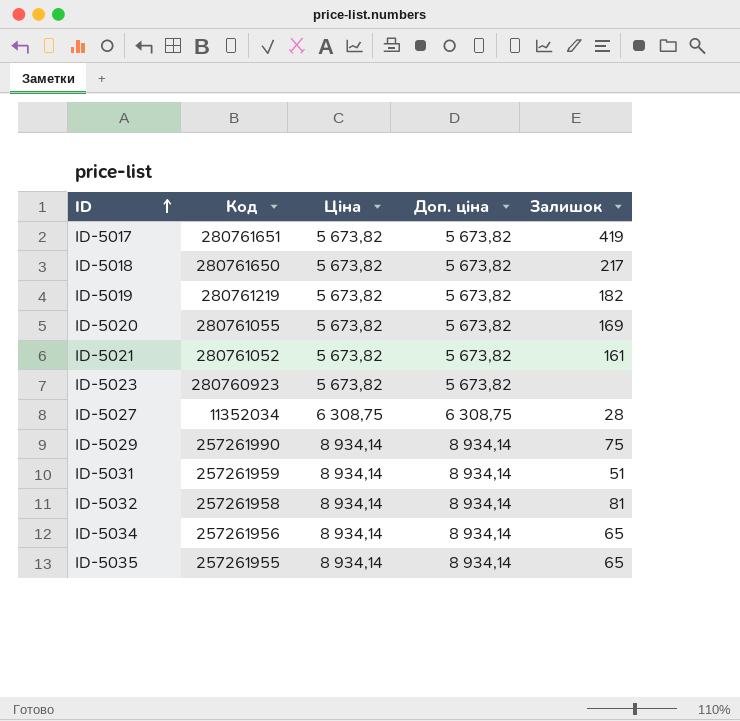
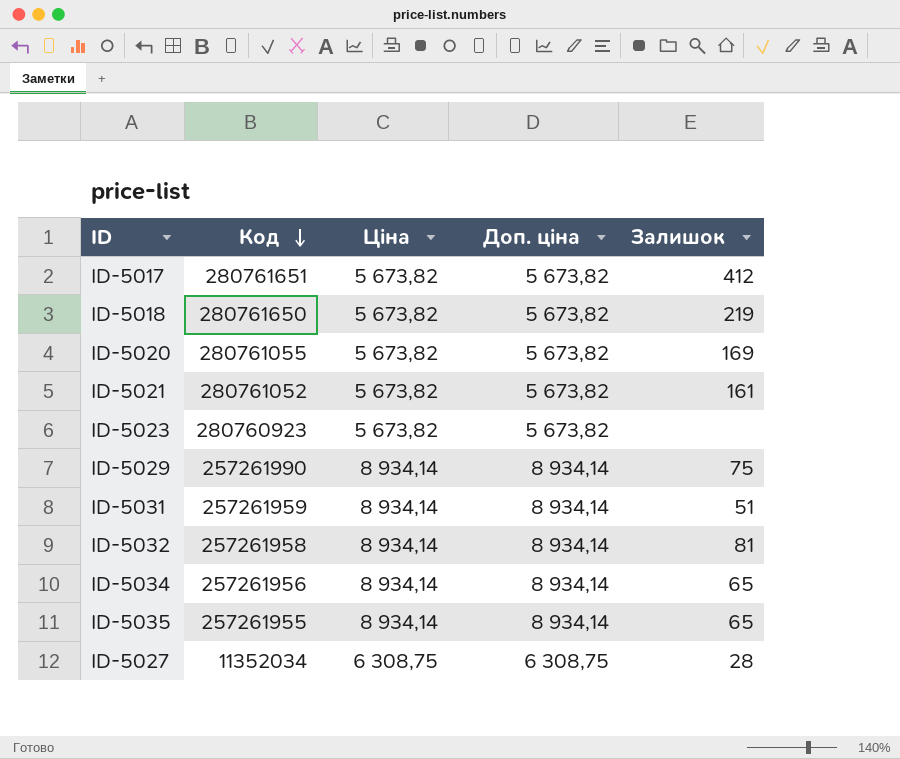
row order: ID ascending -> Код descending
row ID-5019: 280761219 | 5 673,82 | 5 673,82 | 182 -> none
ID-5017 | Залишок: 419 -> 412
ID-5018 | Залишок: 217 -> 219

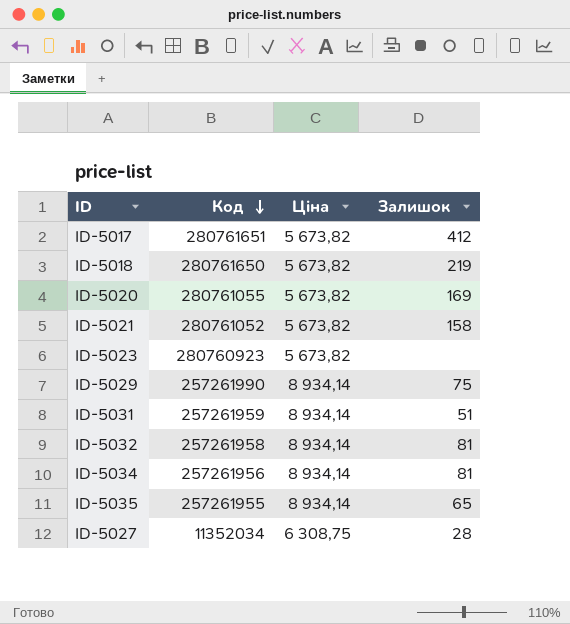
column Доп. ціна | position: 4 -> none
ID-5021 | Залишок: 161 -> 158
ID-5034 | Залишок: 65 -> 81

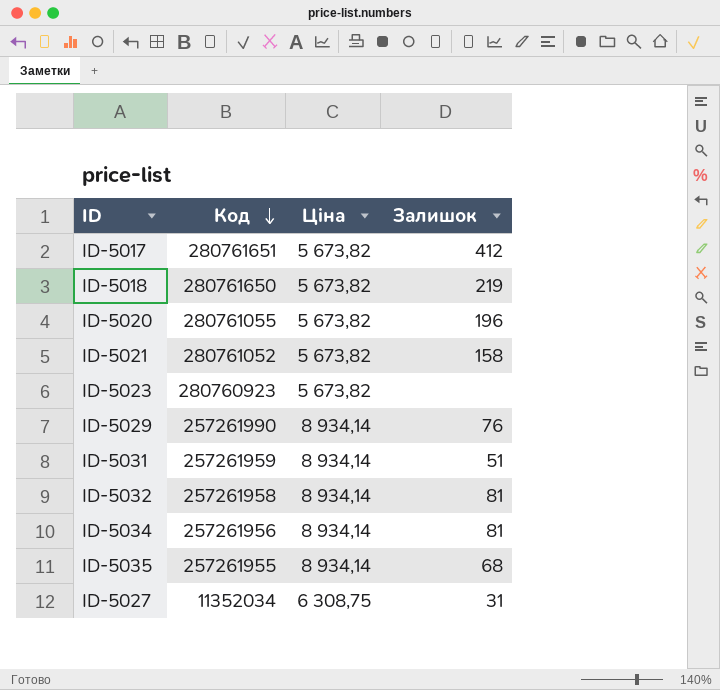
ID-5020 | Залишок: 169 -> 196
ID-5029 | Залишок: 75 -> 76
ID-5035 | Залишок: 65 -> 68
ID-5027 | Залишок: 28 -> 31

